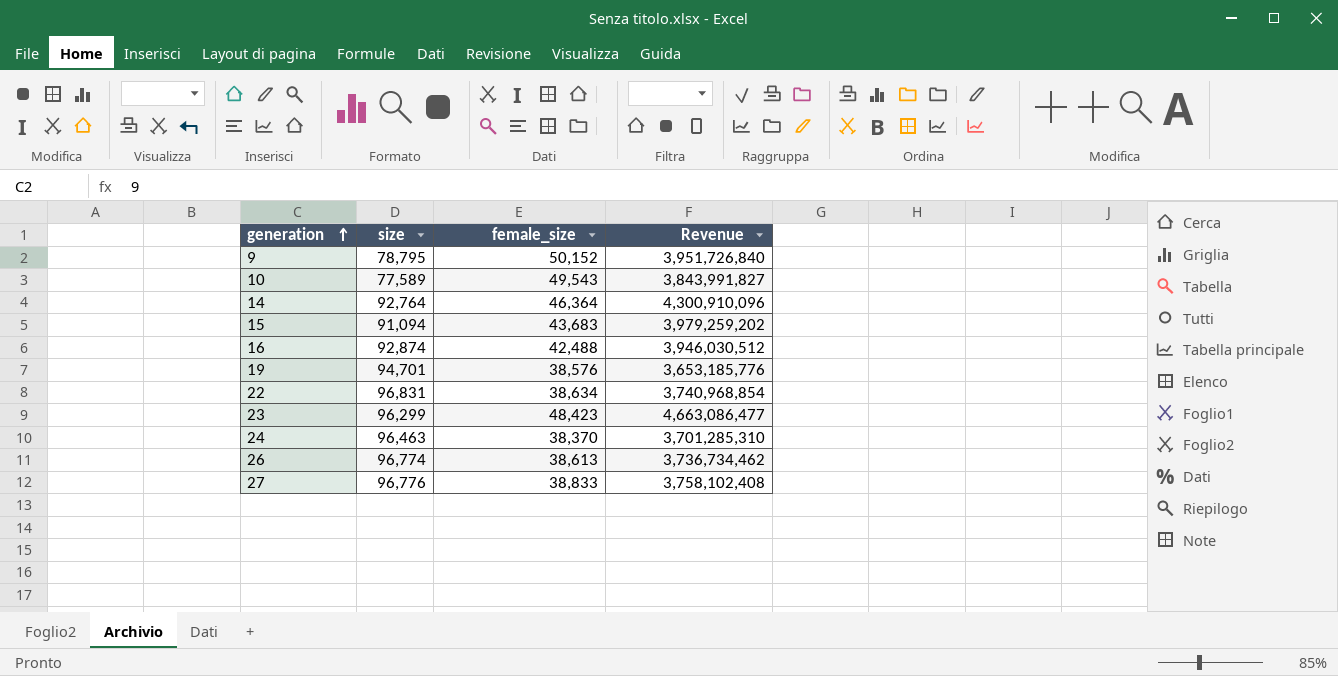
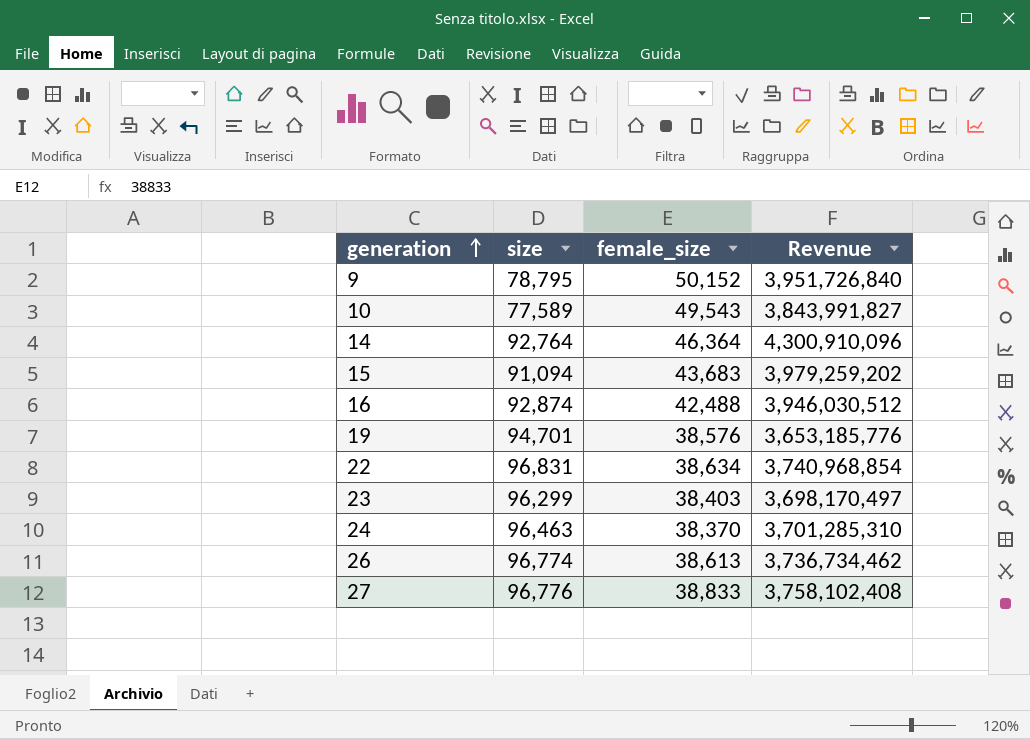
23 | female_size: 48,423 -> 38,403
23 | Revenue: 4,663,086,477 -> 3,698,170,497

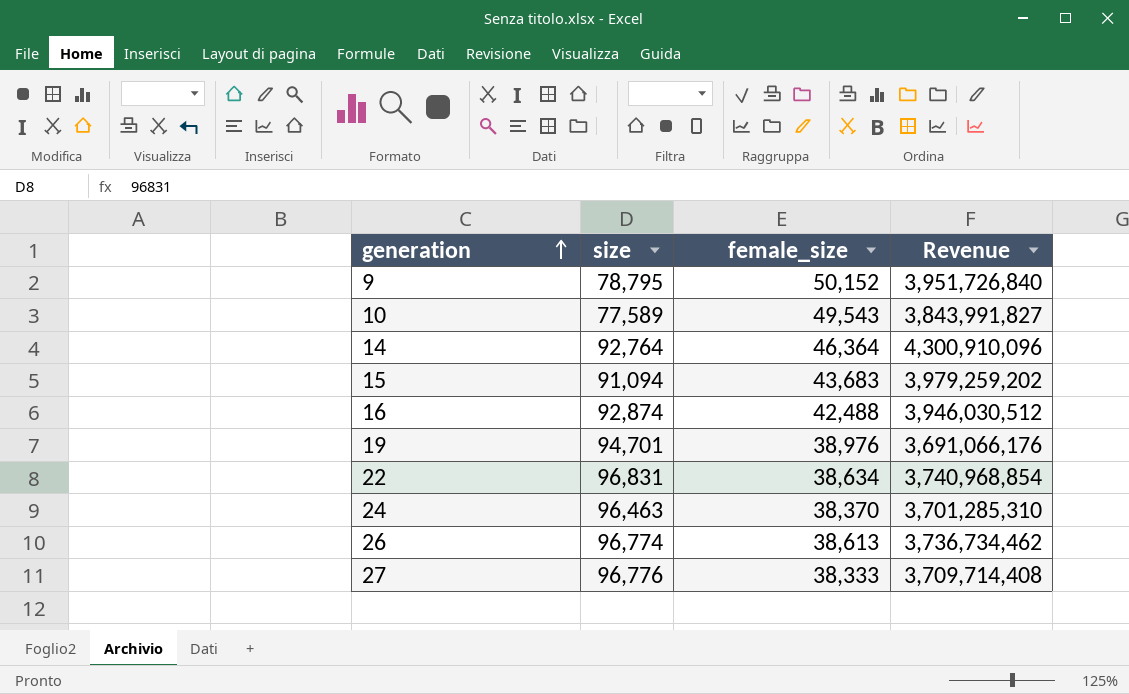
row 23: 96,299 | 38,403 | 3,698,170,497 -> none
19 | female_size: 38,576 -> 38,976
19 | Revenue: 3,653,185,776 -> 3,691,066,176
27 | female_size: 38,833 -> 38,333
27 | Revenue: 3,758,102,408 -> 3,709,714,408

